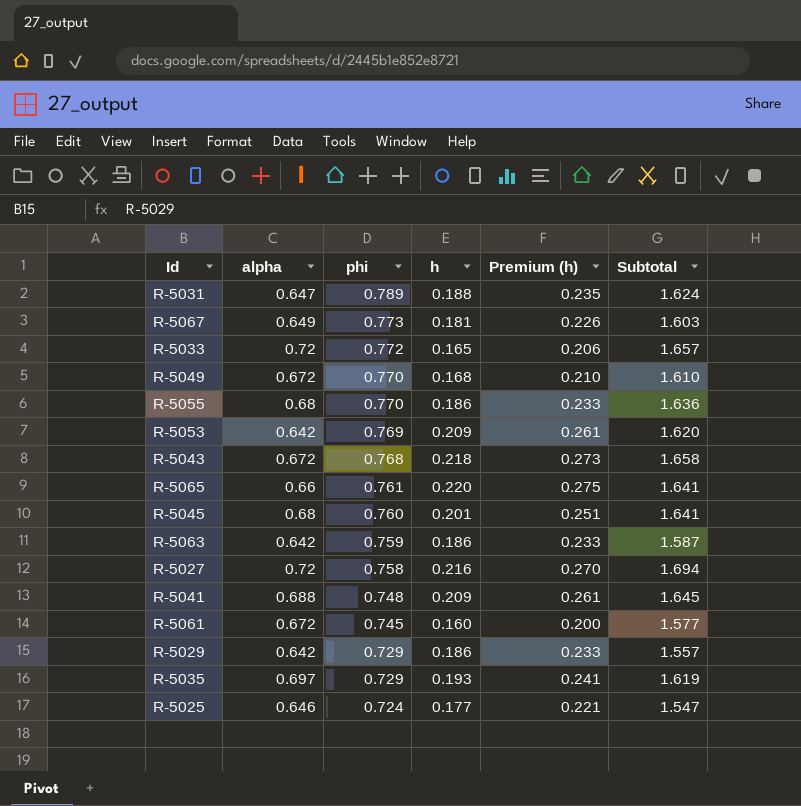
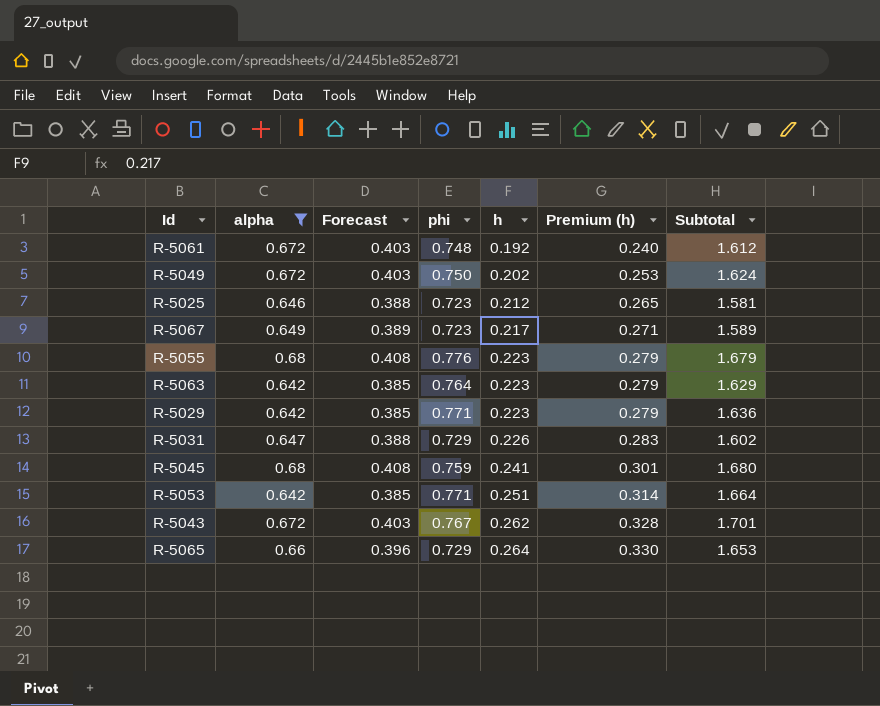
filter: none -> alpha <= 0.68
row order: phi descending -> h ascending
column Forecast | formula: none -> [alpha] * 0.6
R-5061 | phi: 0.745 -> 0.748
R-5061 | h: 0.160 -> 0.192
R-5061 | Premium (h): 0.200 -> 0.240
R-5061 | Subtotal: 1.577 -> 1.612
R-5049 | phi: 0.770 -> 0.750
R-5049 | h: 0.168 -> 0.202
R-5049 | Premium (h): 0.210 -> 0.253
R-5049 | Subtotal: 1.610 -> 1.624
R-5025 | phi: 0.724 -> 0.723
R-5025 | h: 0.177 -> 0.212
R-5025 | Premium (h): 0.221 -> 0.265
R-5025 | Subtotal: 1.547 -> 1.581
R-5067 | phi: 0.773 -> 0.723
R-5067 | h: 0.181 -> 0.217
R-5067 | Premium (h): 0.226 -> 0.271
R-5067 | Subtotal: 1.603 -> 1.589
R-5055 | phi: 0.770 -> 0.776
R-5055 | h: 0.186 -> 0.223
R-5055 | Premium (h): 0.233 -> 0.279
R-5055 | Subtotal: 1.636 -> 1.679
R-5063 | phi: 0.759 -> 0.764
R-5063 | h: 0.186 -> 0.223
R-5063 | Premium (h): 0.233 -> 0.279
R-5063 | Subtotal: 1.587 -> 1.629
R-5029 | phi: 0.729 -> 0.771
R-5029 | h: 0.186 -> 0.223
R-5029 | Premium (h): 0.233 -> 0.279
R-5029 | Subtotal: 1.557 -> 1.636
R-5031 | phi: 0.789 -> 0.729
R-5031 | h: 0.188 -> 0.226
R-5031 | Premium (h): 0.235 -> 0.283
R-5031 | Subtotal: 1.624 -> 1.602
R-5045 | phi: 0.760 -> 0.759
R-5045 | h: 0.201 -> 0.241
R-5045 | Premium (h): 0.251 -> 0.301
R-5045 | Subtotal: 1.641 -> 1.680
R-5053 | phi: 0.769 -> 0.771
R-5053 | h: 0.209 -> 0.251
R-5053 | Premium (h): 0.261 -> 0.314
R-5053 | Subtotal: 1.620 -> 1.664
R-5043 | phi: 0.768 -> 0.767
R-5043 | h: 0.218 -> 0.262
R-5043 | Premium (h): 0.273 -> 0.328
R-5043 | Subtotal: 1.658 -> 1.701
R-5065 | phi: 0.761 -> 0.729
R-5065 | h: 0.220 -> 0.264
R-5065 | Premium (h): 0.275 -> 0.330
R-5065 | Subtotal: 1.641 -> 1.653

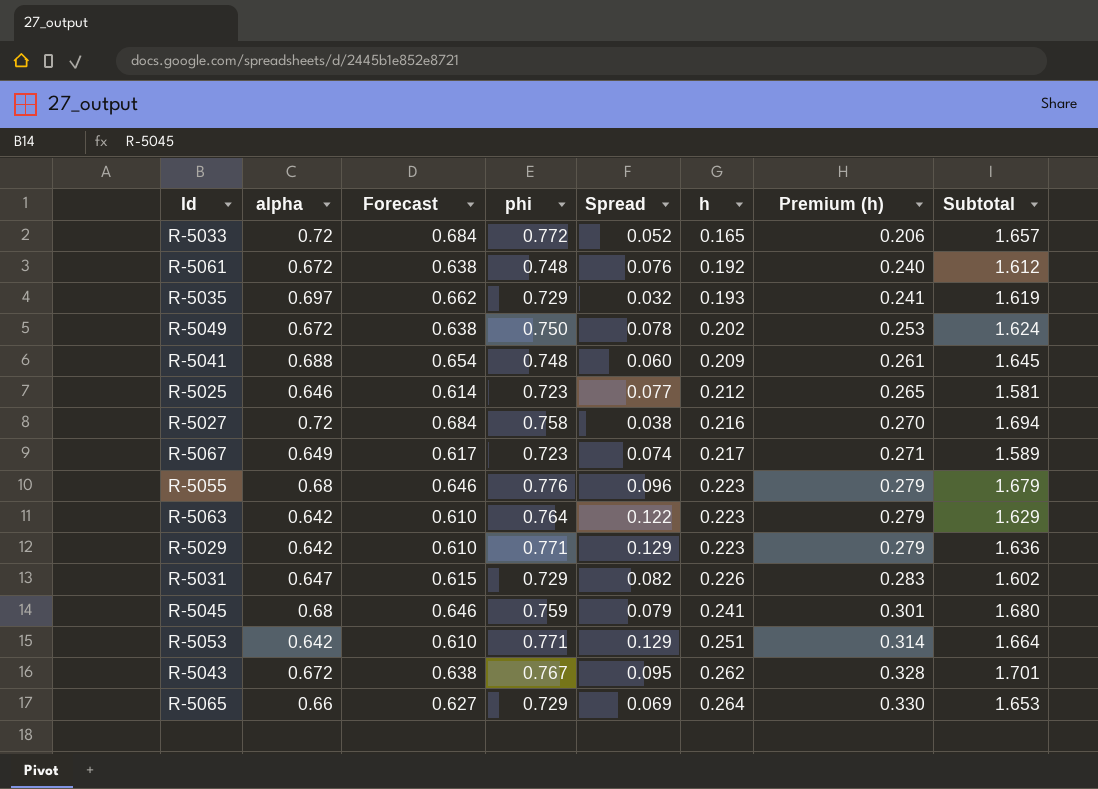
filter: alpha <= 0.68 -> none
column Forecast | formula: [alpha] * 0.6 -> [alpha] * 0.95
column Spread | formula: none -> [phi] - [alpha]

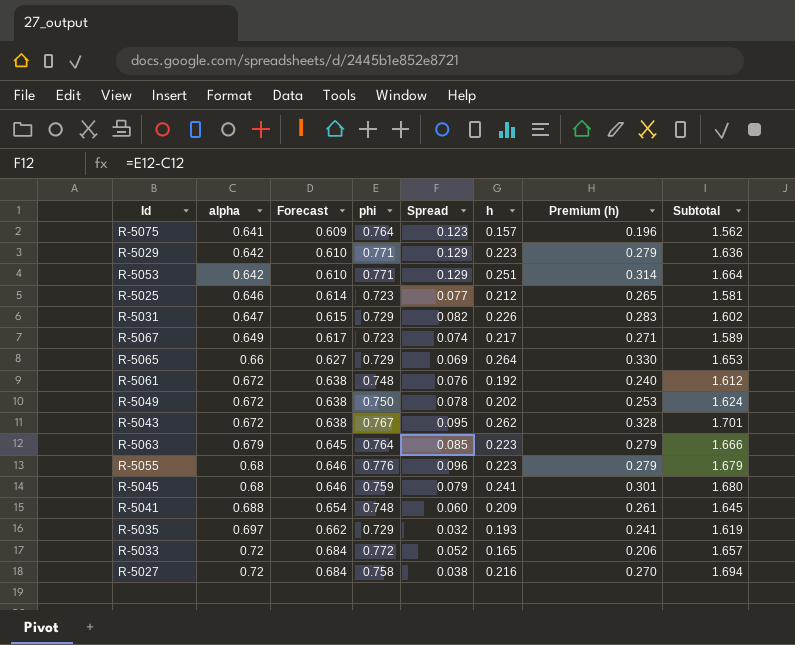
row order: h ascending -> alpha ascending
row R-5075: none -> 0.641 | 0.609 | 0.764 | 0.123 | 0.157 | 0.196 | 1.562
R-5063 | alpha: 0.642 -> 0.679
R-5063 | Forecast: 0.610 -> 0.645
R-5063 | Spread: 0.122 -> 0.085
R-5063 | Subtotal: 1.629 -> 1.666

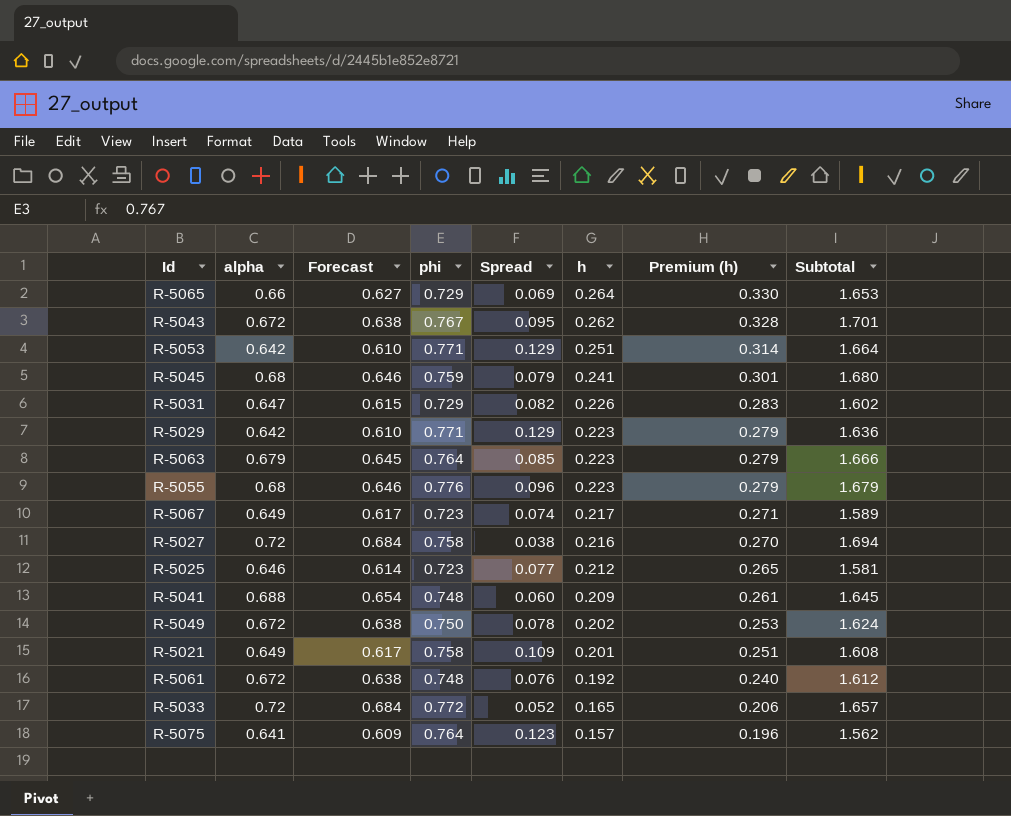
row order: alpha ascending -> h descending
row R-5035: 0.697 | 0.662 | 0.729 | 0.032 | 0.193 | 0.241 | 1.619 -> none
row R-5021: none -> 0.649 | 0.617 | 0.758 | 0.109 | 0.201 | 0.251 | 1.608

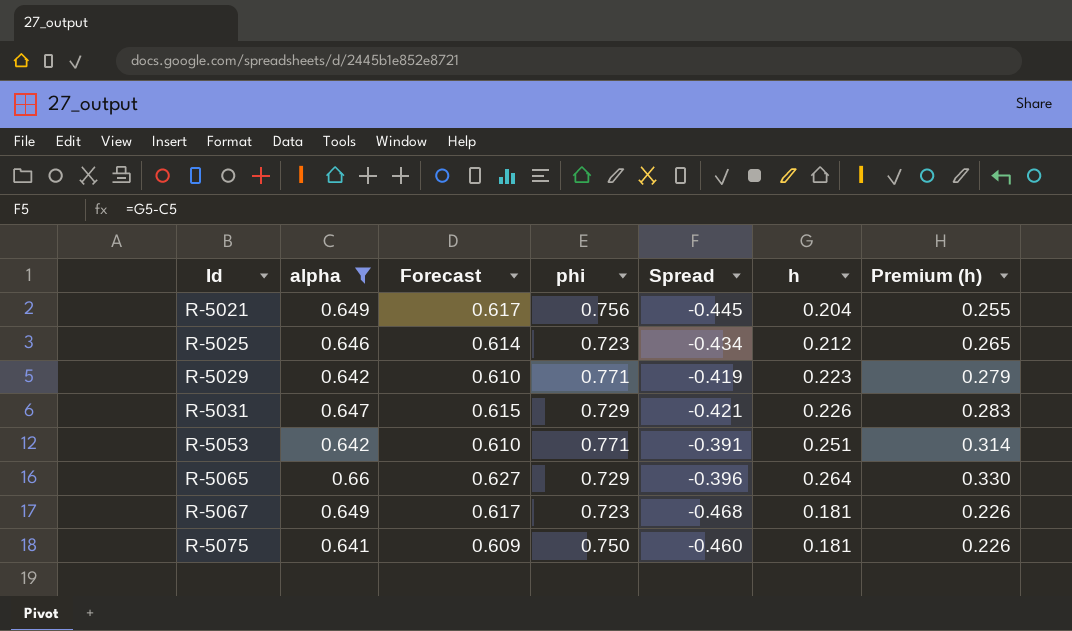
filter: none -> alpha <= 0.66
row order: h descending -> Id ascending
column Subtotal | formula: [alpha] + [phi] + [h] -> none
column Spread | formula: [phi] - [alpha] -> [h] - [alpha]
R-5021 | phi: 0.758 -> 0.756
R-5021 | h: 0.201 -> 0.204
R-5021 | Premium (h): 0.251 -> 0.255
R-5067 | h: 0.217 -> 0.181
R-5067 | Premium (h): 0.271 -> 0.226
R-5075 | phi: 0.764 -> 0.750
R-5075 | h: 0.157 -> 0.181
R-5075 | Premium (h): 0.196 -> 0.226

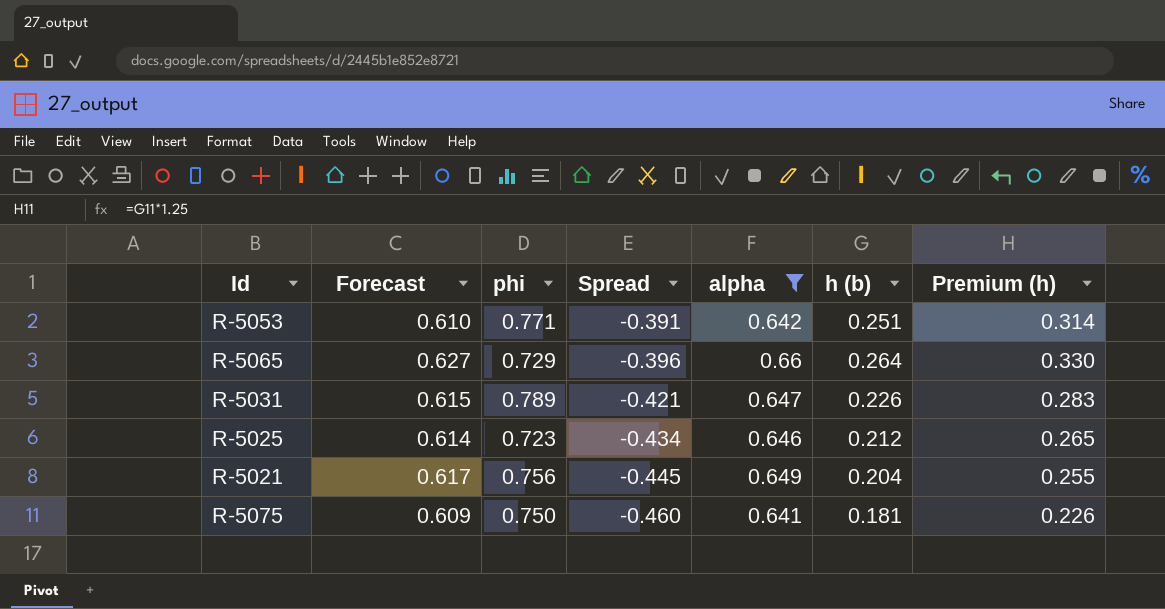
row order: Id ascending -> Spread descending
column alpha | position: 2 -> 5
column name: h -> h (b)
row R-5029: 0.642 | 0.610 | 0.771 | -0.419 | 0.223 | 0.279 -> none
row R-5067: 0.649 | 0.617 | 0.723 | -0.468 | 0.181 | 0.226 -> none
R-5031 | phi: 0.729 -> 0.789

